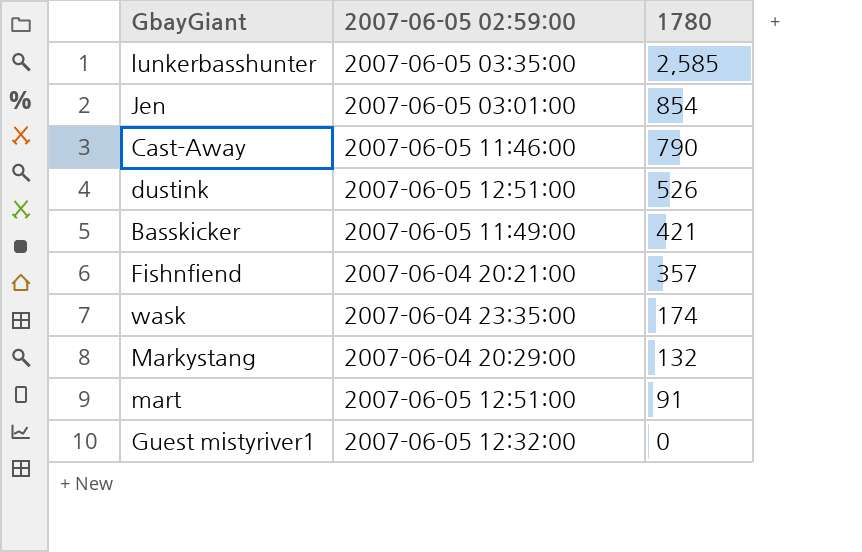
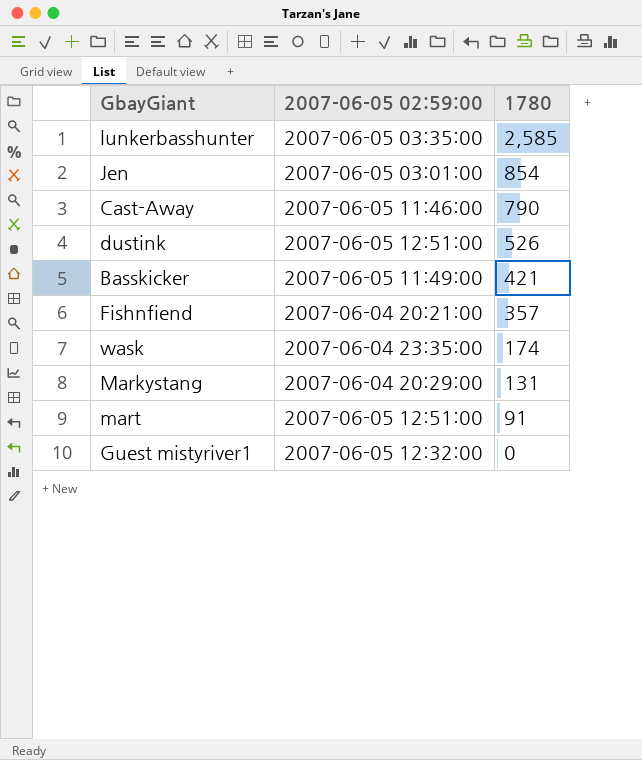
Markystang | 1780: 132 -> 131

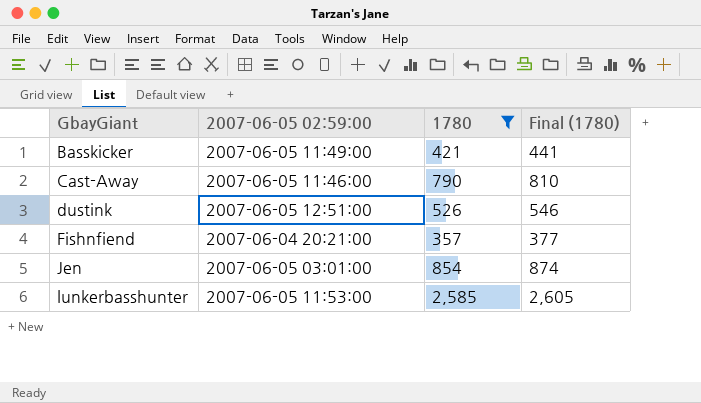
filter: none -> 1780 >= 357
row order: 1780 descending -> GbayGiant ascending
column Final (1780) | formula: none -> [1780] + 20
lunkerbasshunter | 2007-06-05 02:59:00: 2007-06-05 03:35:00 -> 2007-06-05 11:53:00

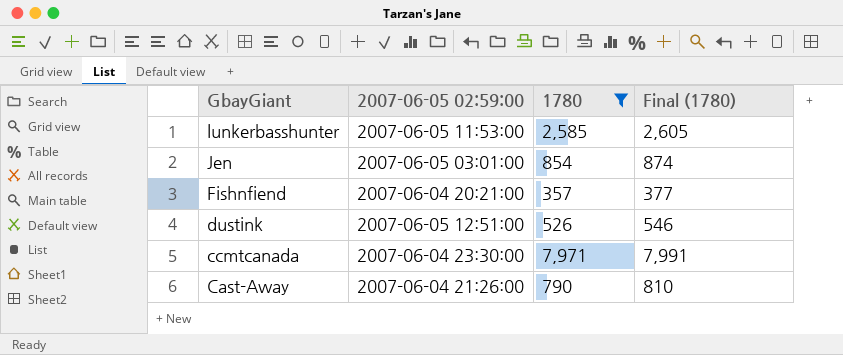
row order: GbayGiant ascending -> GbayGiant descending
row Basskicker: 2007-06-05 11:49:00 | 421 | 441 -> none
row ccmtcanada: none -> 2007-06-04 23:30:00 | 7,971 | 7,991
Cast-Away | 2007-06-05 02:59:00: 2007-06-05 11:46:00 -> 2007-06-04 21:26:00

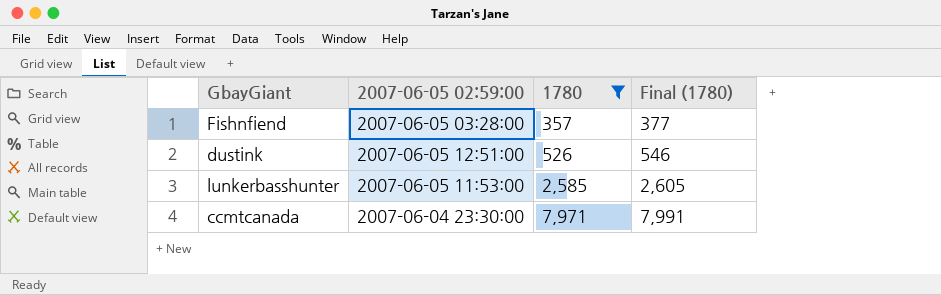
row order: GbayGiant descending -> 1780 ascending
row Jen: 2007-06-05 03:01:00 | 854 | 874 -> none
row Cast-Away: 2007-06-04 21:26:00 | 790 | 810 -> none
Fishnfiend | 2007-06-05 02:59:00: 2007-06-04 20:21:00 -> 2007-06-05 03:28:00

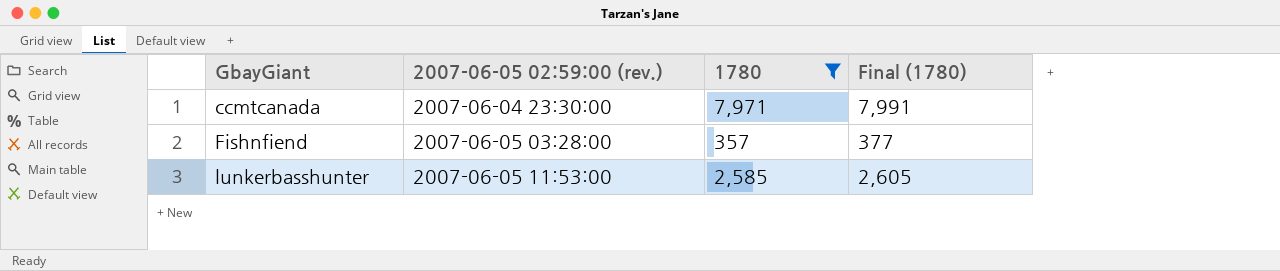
row order: 1780 ascending -> GbayGiant ascending
column name: 2007-06-05 02:59:00 -> 2007-06-05 02:59:00 (rev.)
row dustink: 2007-06-05 12:51:00 | 526 | 546 -> none

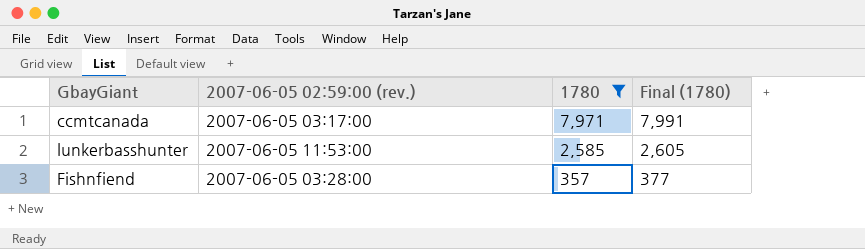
row order: GbayGiant ascending -> 1780 descending
ccmtcanada | 2007-06-05 02:59:00 (rev.): 2007-06-04 23:30:00 -> 2007-06-05 03:17:00

